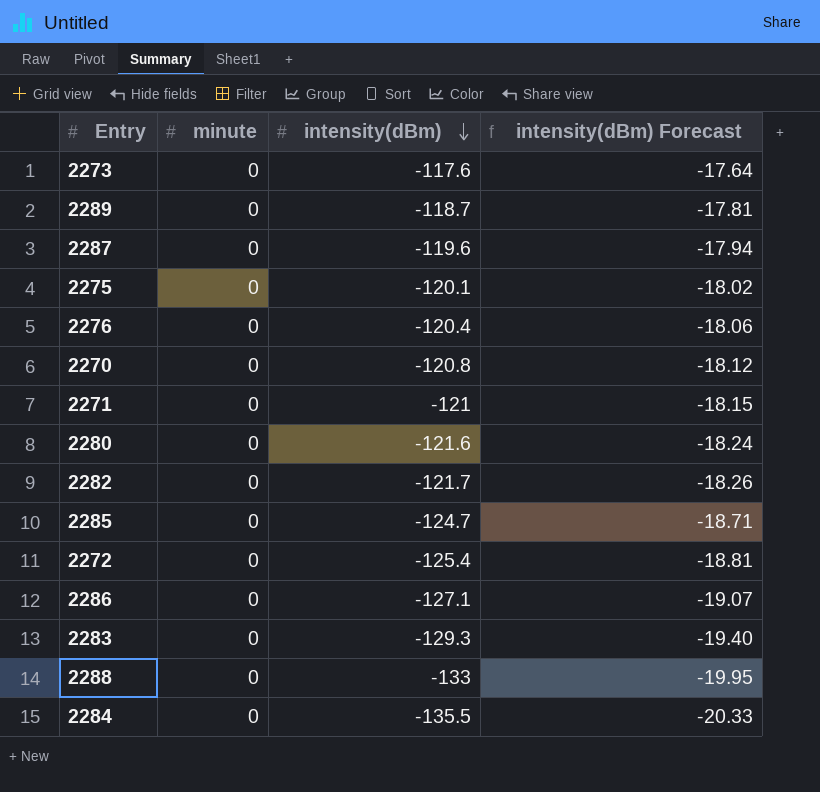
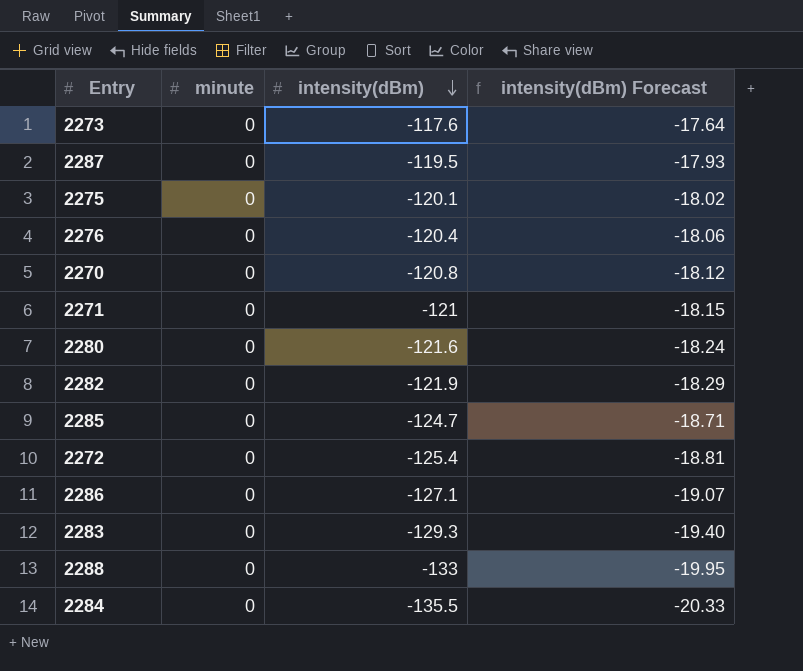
row 2289: 0 | -118.7 | -17.81 -> none
2287 | intensity(dBm): -119.6 -> -119.5
2287 | intensity(dBm) Forecast: -17.94 -> -17.93
2282 | intensity(dBm): -121.7 -> -121.9
2282 | intensity(dBm) Forecast: -18.26 -> -18.29

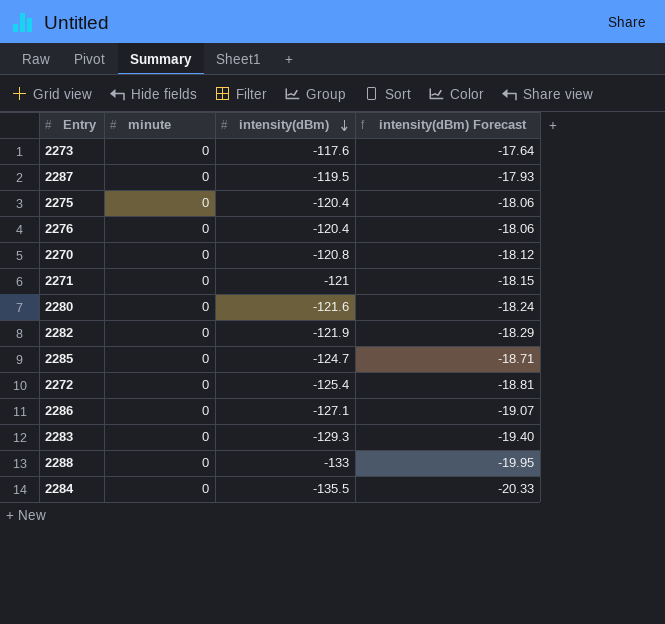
2275 | intensity(dBm): -120.1 -> -120.4
2275 | intensity(dBm) Forecast: -18.02 -> -18.06

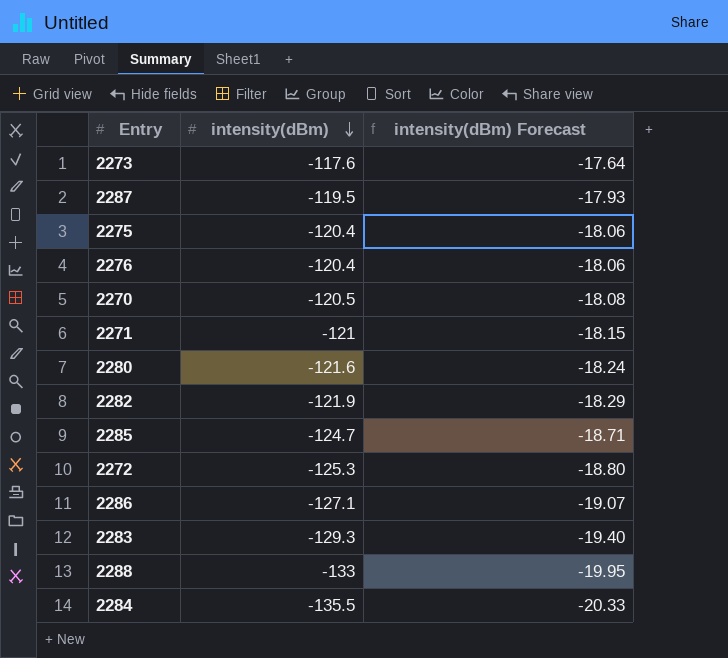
column minute | position: 2 -> none
2270 | intensity(dBm): -120.8 -> -120.5
2270 | intensity(dBm) Forecast: -18.12 -> -18.08
2272 | intensity(dBm): -125.4 -> -125.3
2272 | intensity(dBm) Forecast: -18.81 -> -18.80

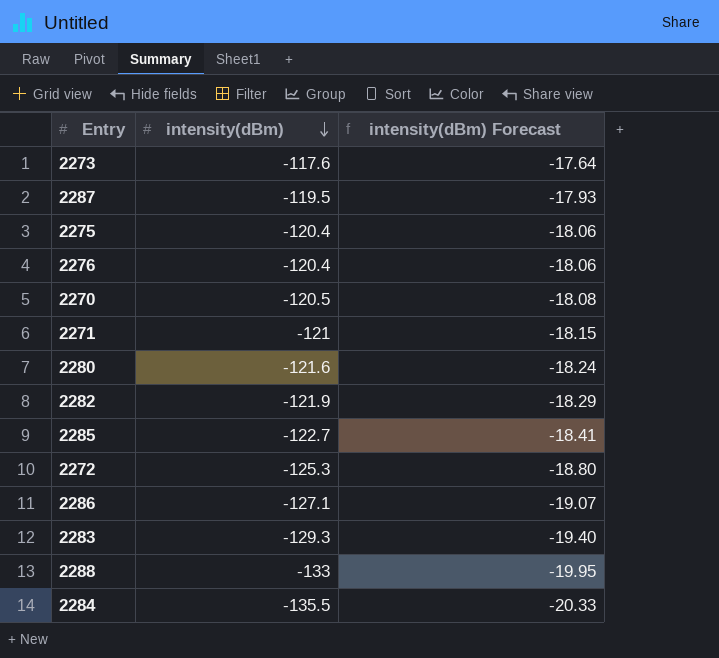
2285 | intensity(dBm): -124.7 -> -122.7
2285 | intensity(dBm) Forecast: -18.71 -> -18.41

